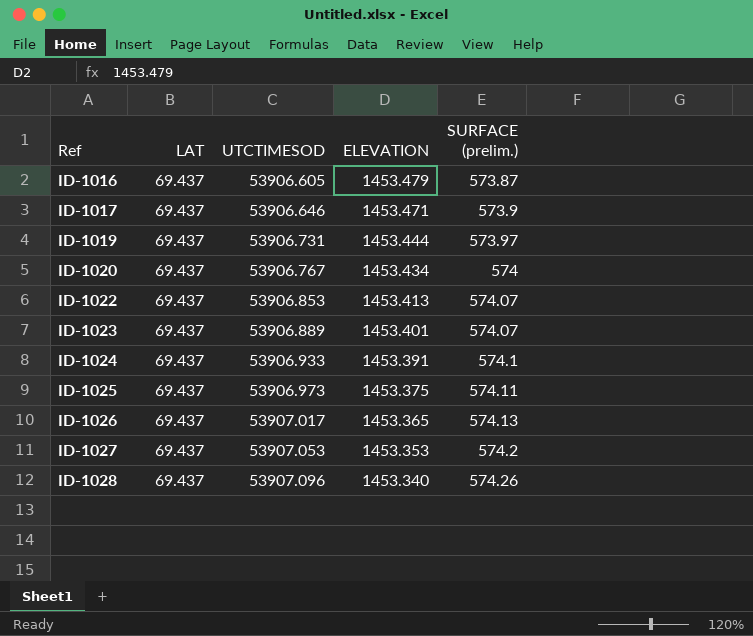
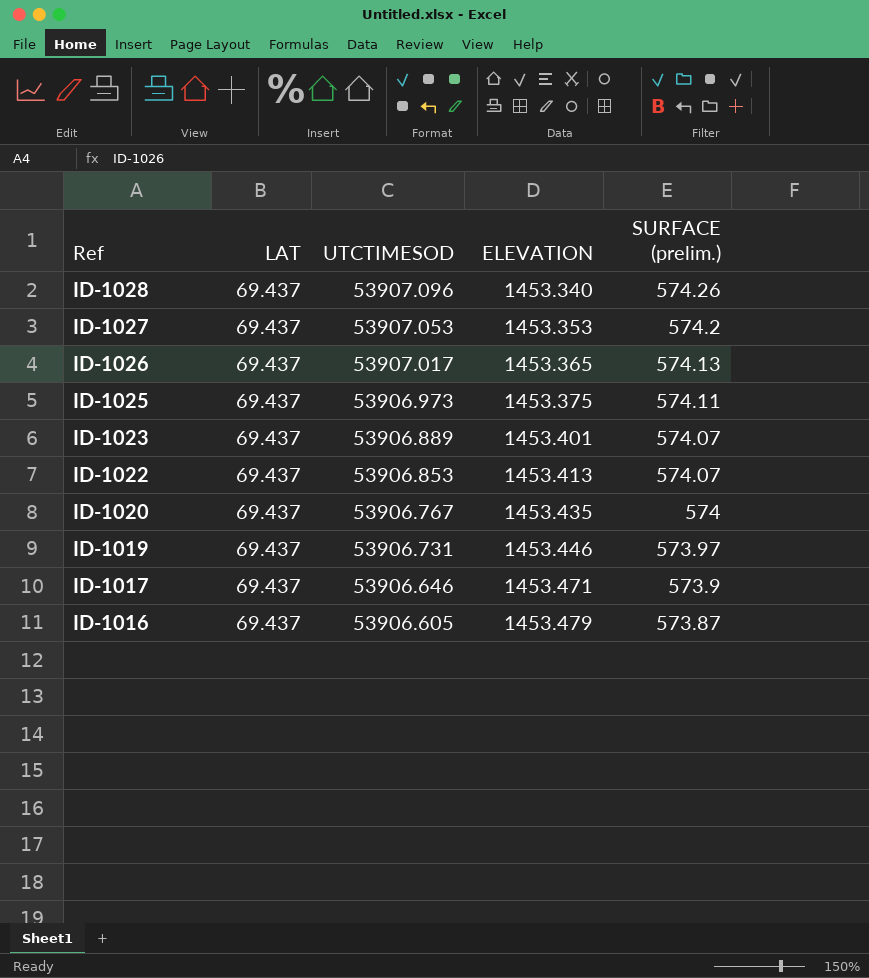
row order: Ref ascending -> Ref descending
row ID-1024: 69.437 | 53906.933 | 1453.391 | 574.1 -> none
ID-1020 | ELEVATION: 1453.434 -> 1453.435
ID-1019 | ELEVATION: 1453.444 -> 1453.446

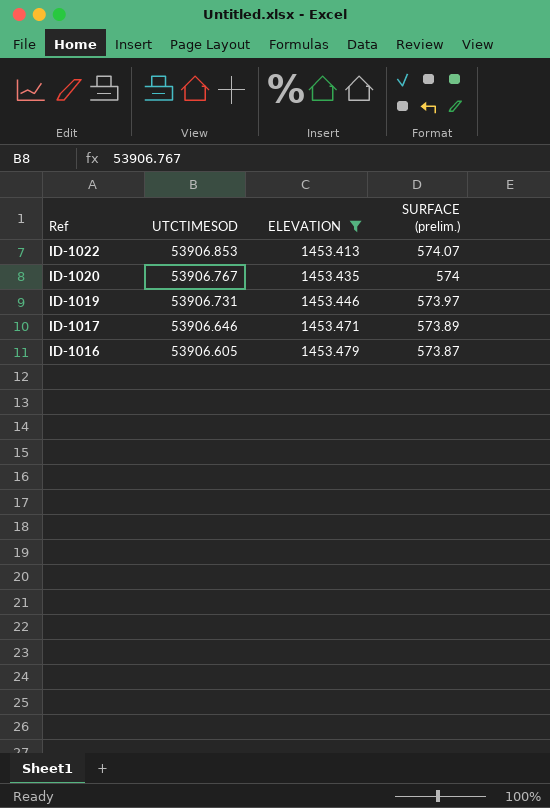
filter: none -> ELEVATION >= 1453.413
column LAT | position: 2 -> none
ID-1017 | SURFACE (prelim.): 573.9 -> 573.89

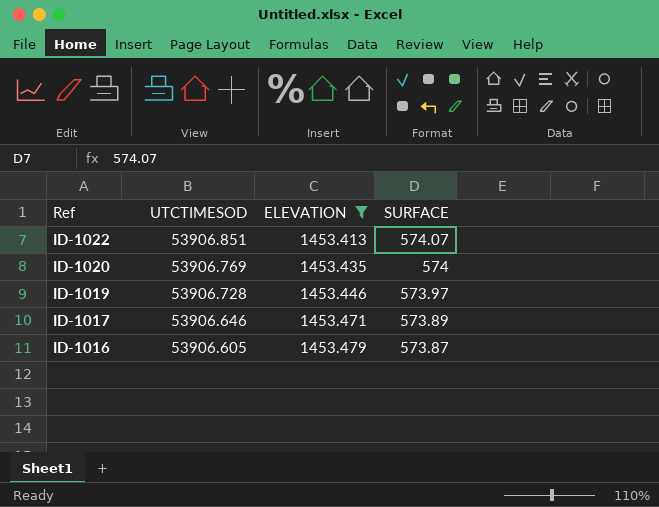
column name: SURFACE (prelim.) -> SURFACE
ID-1022 | UTCTIMESOD: 53906.853 -> 53906.851
ID-1020 | UTCTIMESOD: 53906.767 -> 53906.769
ID-1019 | UTCTIMESOD: 53906.731 -> 53906.728

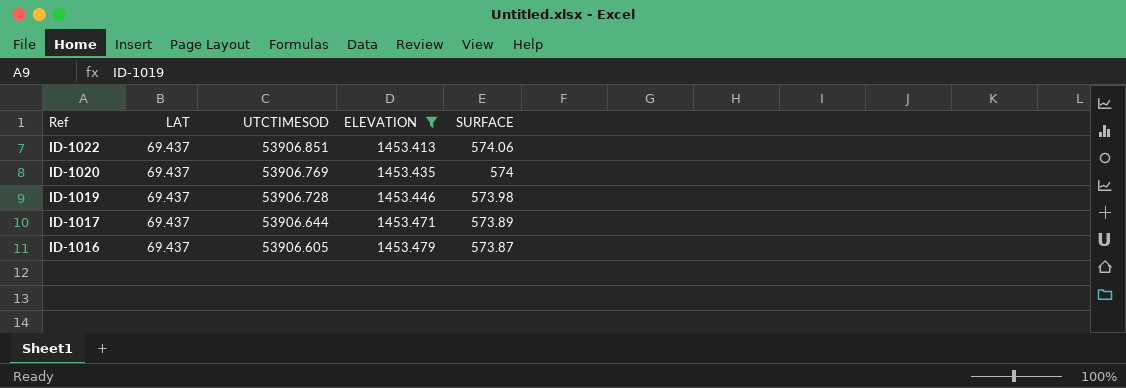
column LAT | position: none -> 2
ID-1022 | SURFACE: 574.07 -> 574.06
ID-1019 | SURFACE: 573.97 -> 573.98
ID-1017 | UTCTIMESOD: 53906.646 -> 53906.644

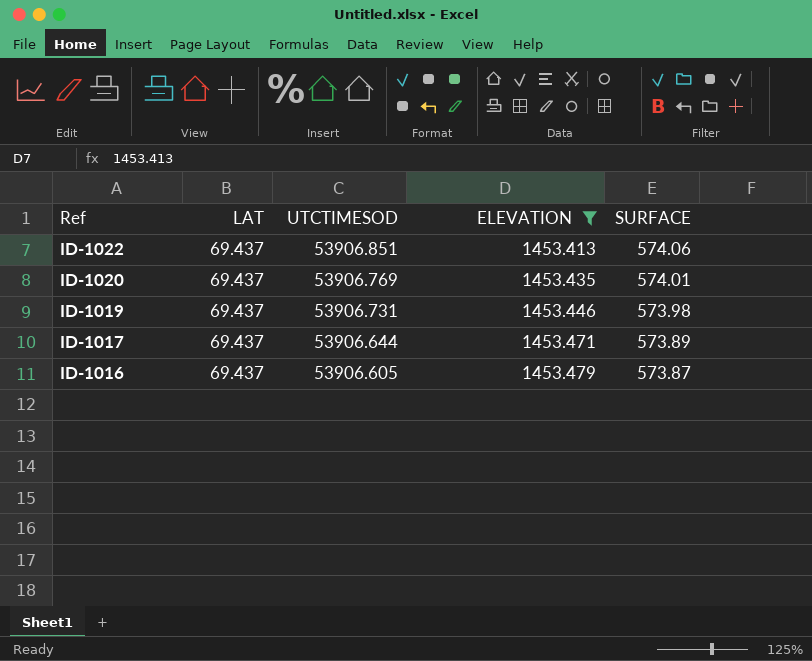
ID-1020 | SURFACE: 574 -> 574.01
ID-1019 | UTCTIMESOD: 53906.728 -> 53906.731

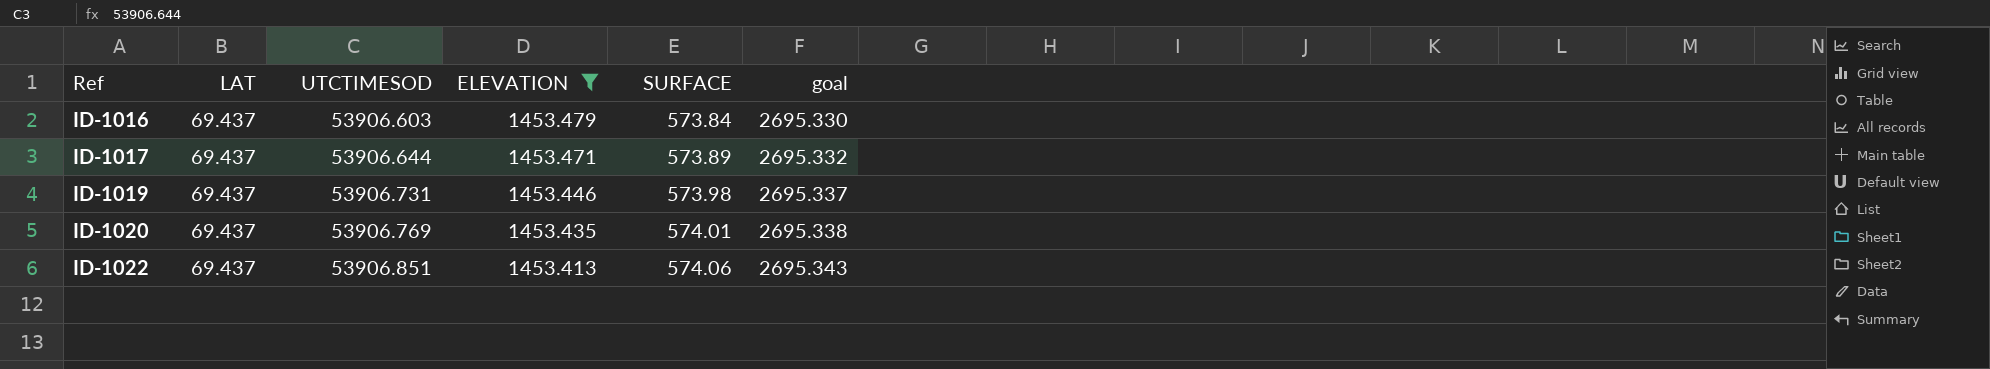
row order: Ref descending -> Ref ascending
column goal | formula: none -> [UTCTIMESOD] * 0.05
ID-1016 | UTCTIMESOD: 53906.605 -> 53906.603
ID-1016 | SURFACE: 573.87 -> 573.84

